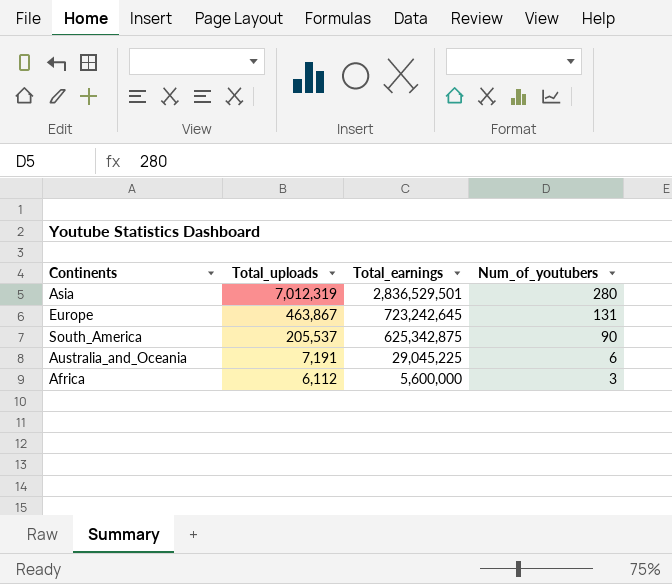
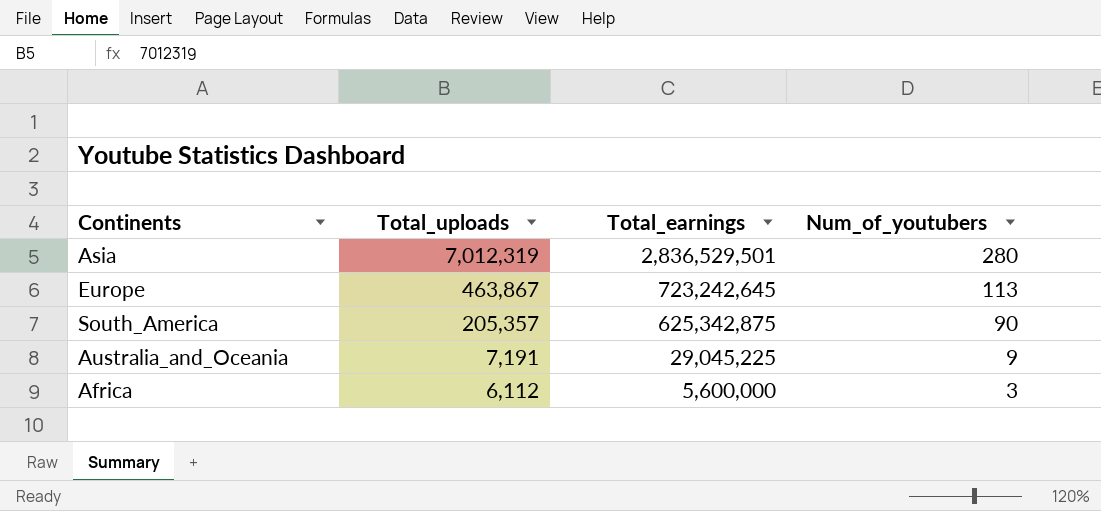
Europe | Num_of_youtubers: 131 -> 113
South_America | Total_uploads: 205,537 -> 205,357
Australia_and_Oceania | Num_of_youtubers: 6 -> 9

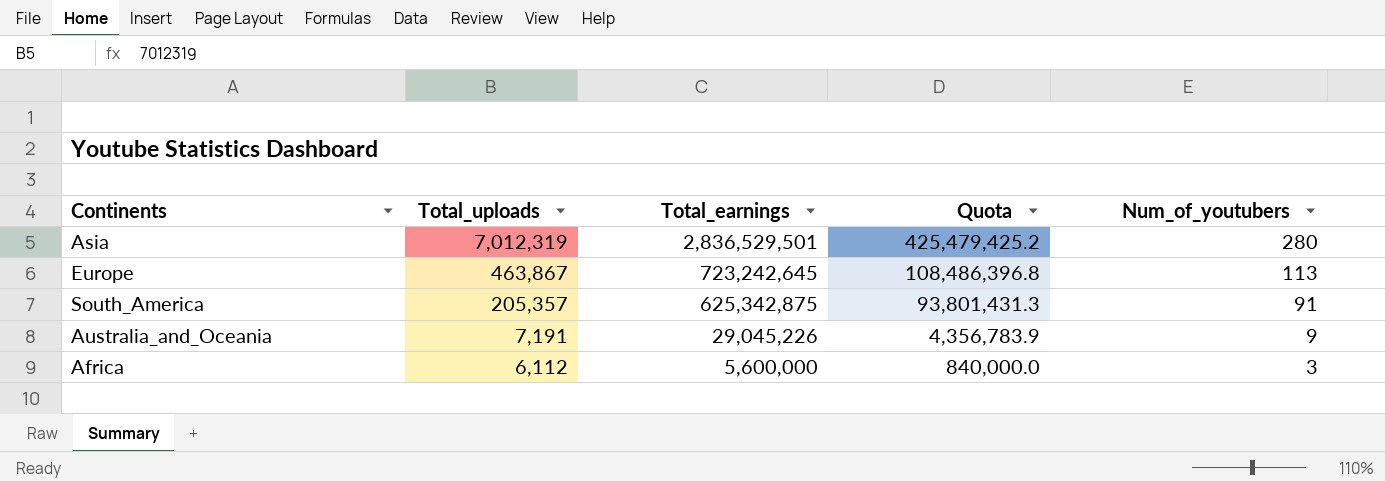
column Quota | formula: none -> [Total_earnings] * 0.15
South_America | Num_of_youtubers: 90 -> 91
Australia_and_Oceania | Total_earnings: 29,045,225 -> 29,045,226

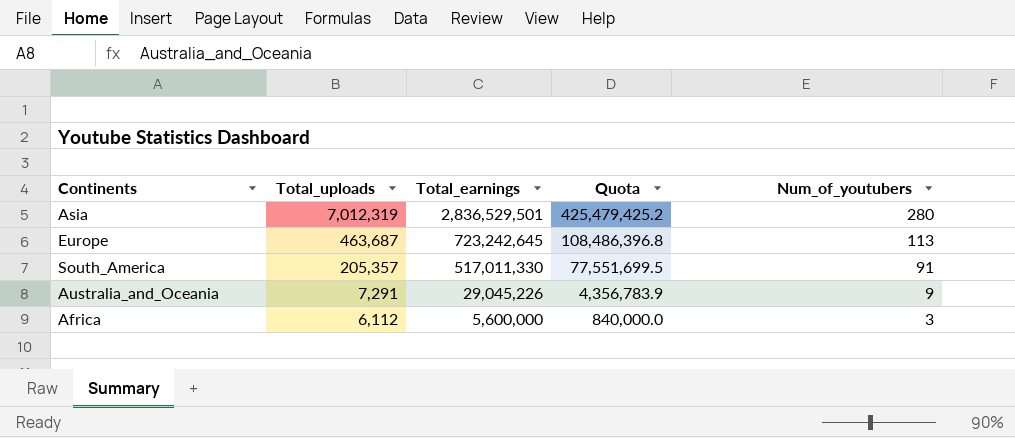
Europe | Total_uploads: 463,867 -> 463,687
South_America | Total_earnings: 625,342,875 -> 517,011,330
South_America | Quota: 93,801,431.3 -> 77,551,699.5
Australia_and_Oceania | Total_uploads: 7,191 -> 7,291

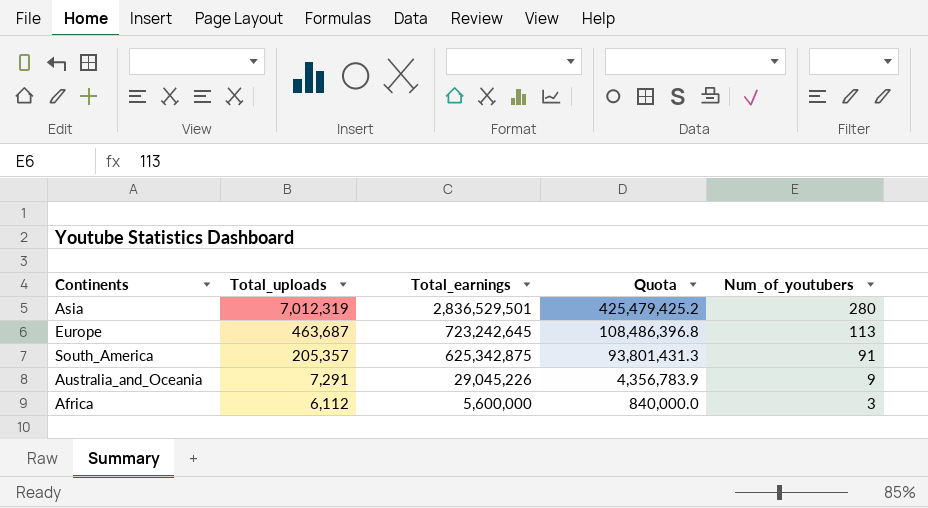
South_America | Total_earnings: 517,011,330 -> 625,342,875
South_America | Quota: 77,551,699.5 -> 93,801,431.3

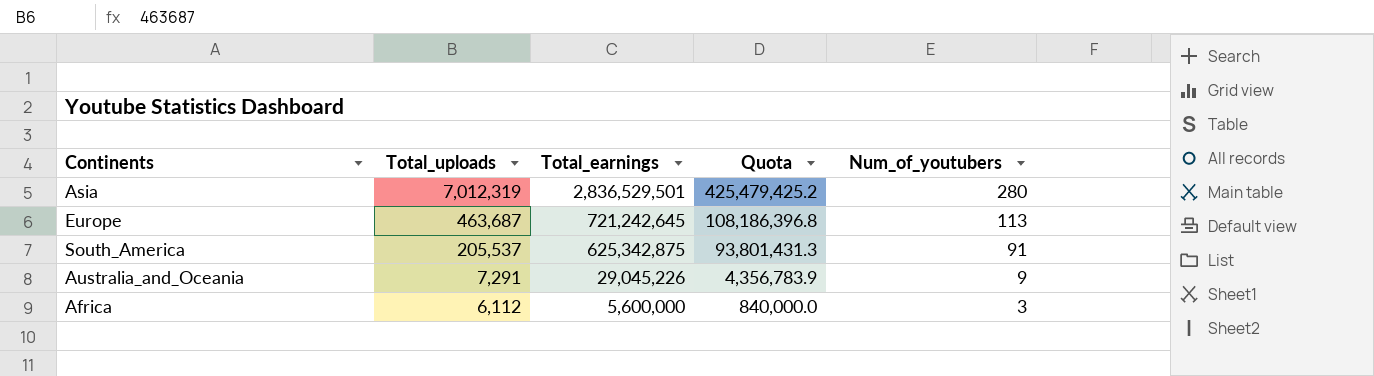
Europe | Total_earnings: 723,242,645 -> 721,242,645
Europe | Quota: 108,486,396.8 -> 108,186,396.8
South_America | Total_uploads: 205,357 -> 205,537

